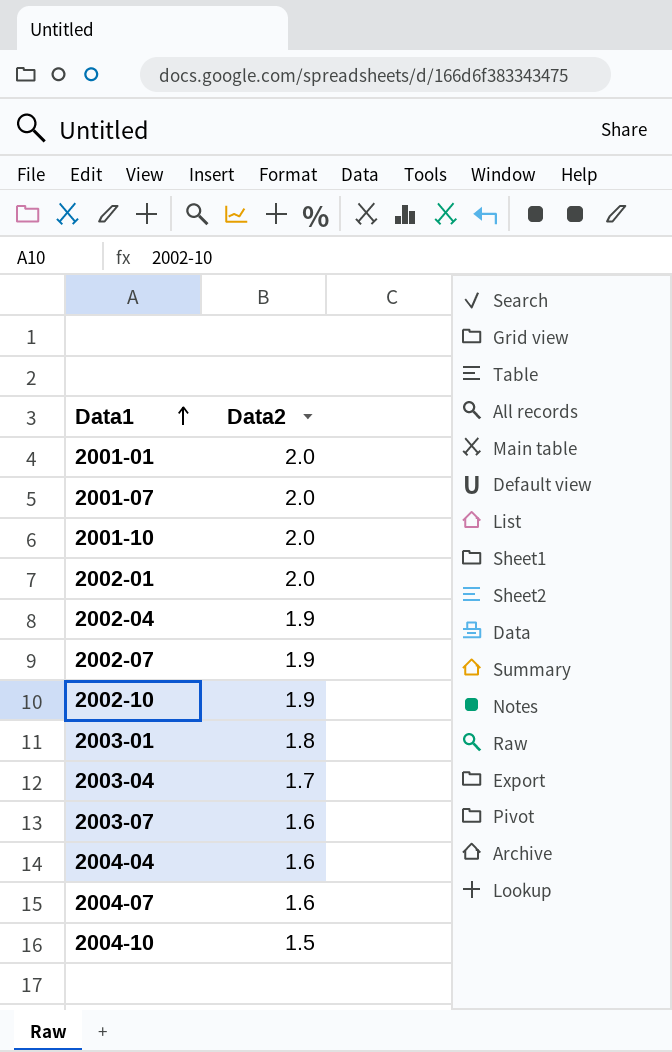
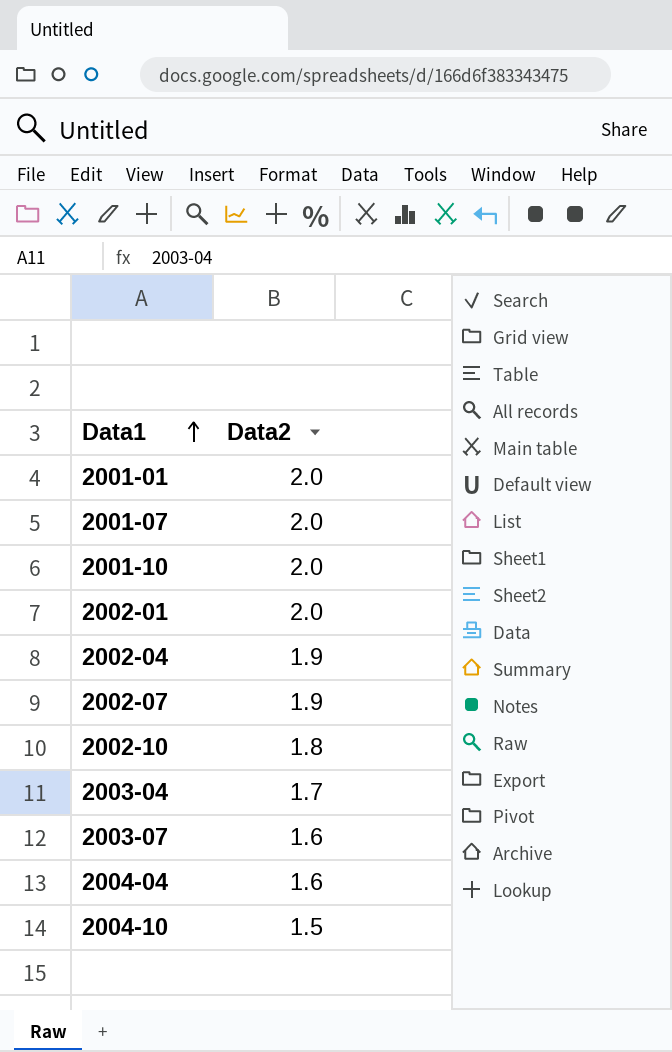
row 2003-01: 1.8 -> none
row 2004-07: 1.6 -> none
2002-10 | Data2: 1.9 -> 1.8

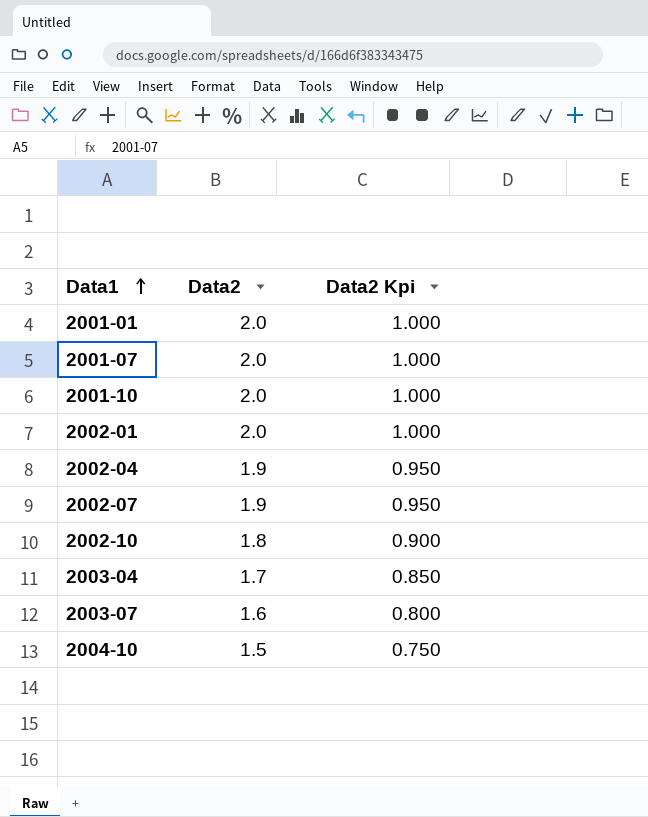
column Data2 Kpi | formula: none -> [Data2] * 0.5
row 2004-04: 1.6 -> none

